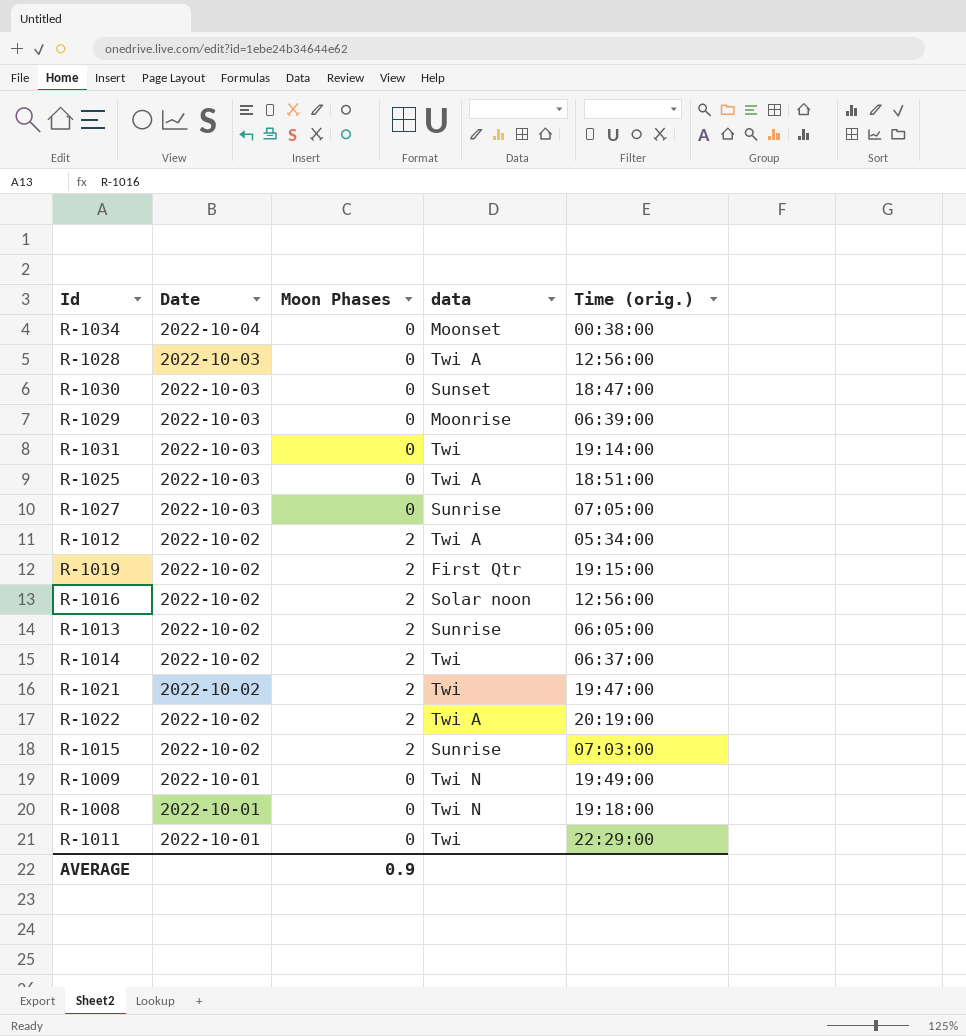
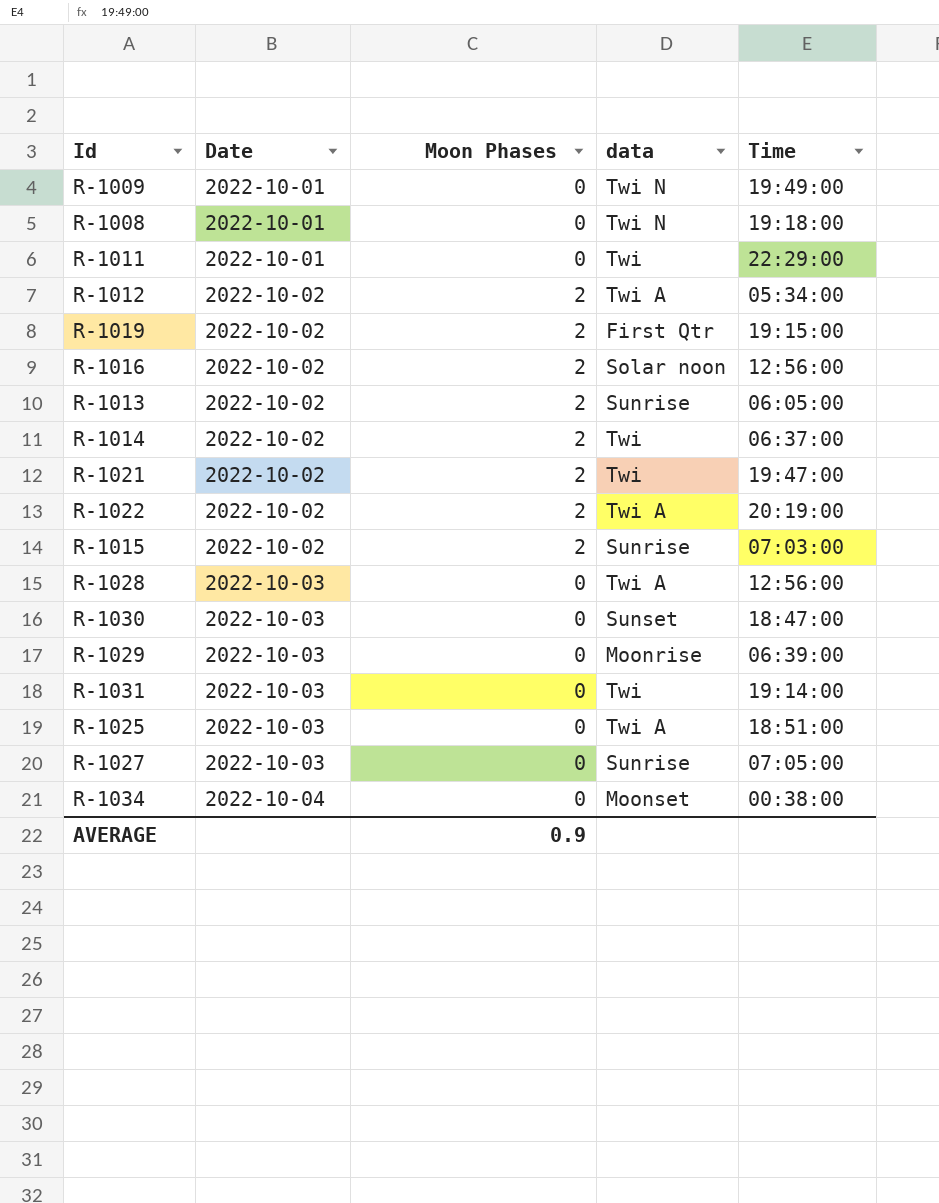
row order: Date descending -> Date ascending
column name: Time (orig.) -> Time

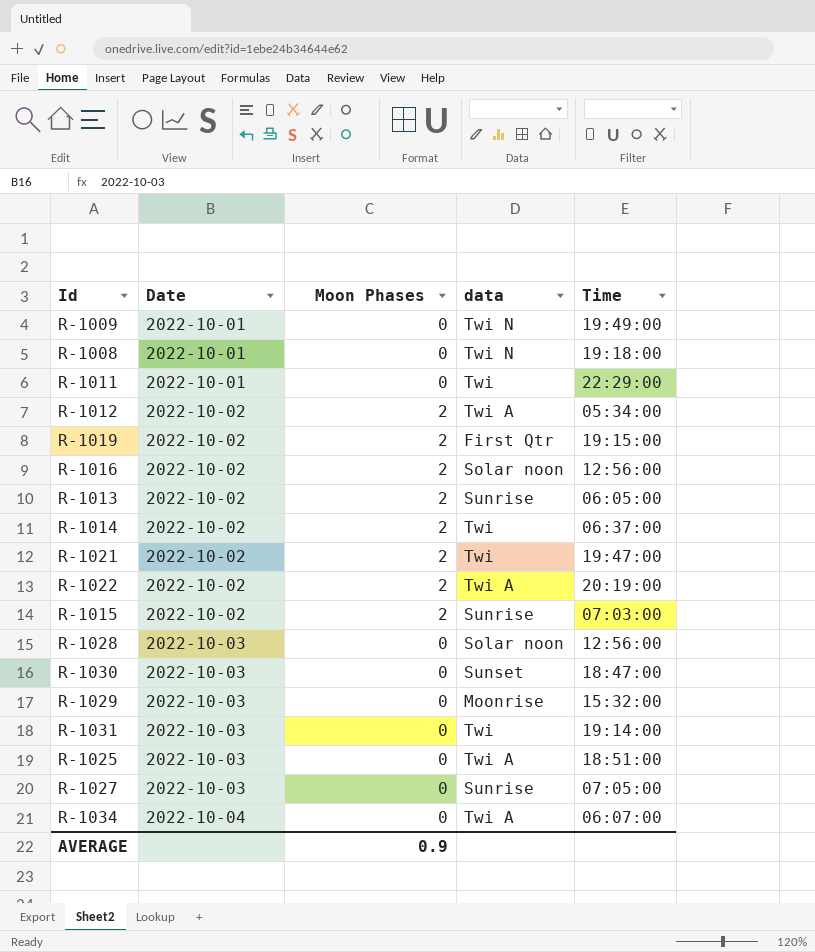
R-1028 | data: Twi A -> Solar noon
R-1029 | Time: 06:39:00 -> 15:32:00
R-1034 | data: Moonset -> Twi A
R-1034 | Time: 00:38:00 -> 06:07:00

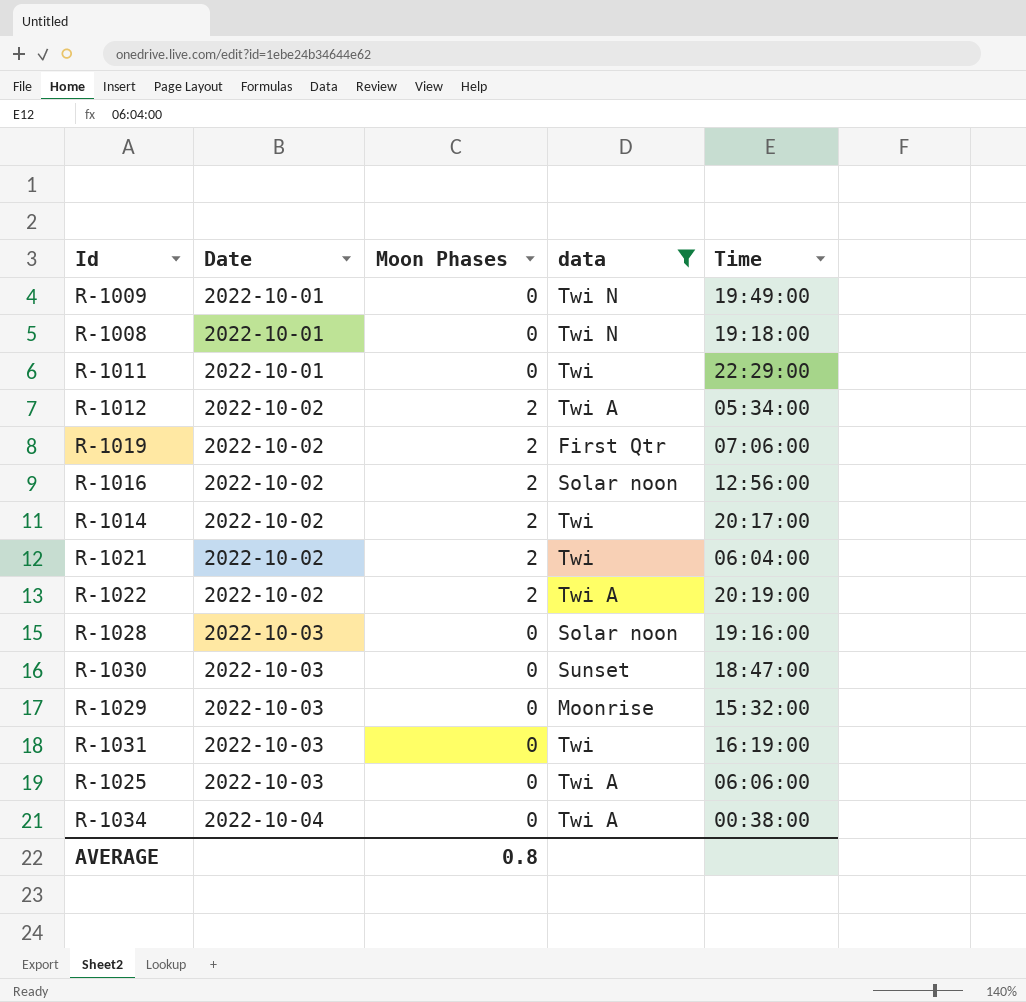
filter: none -> data != Sunrise
R-1019 | Time: 19:15:00 -> 07:06:00
R-1014 | Time: 06:37:00 -> 20:17:00
R-1021 | Time: 19:47:00 -> 06:04:00
R-1028 | Time: 12:56:00 -> 19:16:00
R-1031 | Time: 19:14:00 -> 16:19:00
R-1025 | Time: 18:51:00 -> 06:06:00
R-1034 | Time: 06:07:00 -> 00:38:00
AVERAGE | Moon Phases: 0.9 -> 0.8

